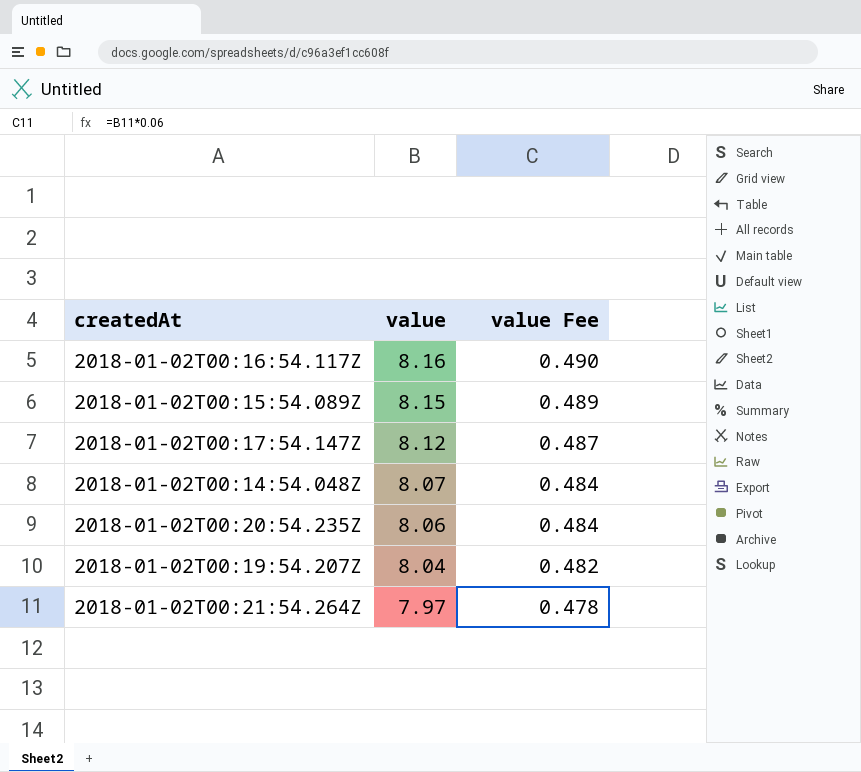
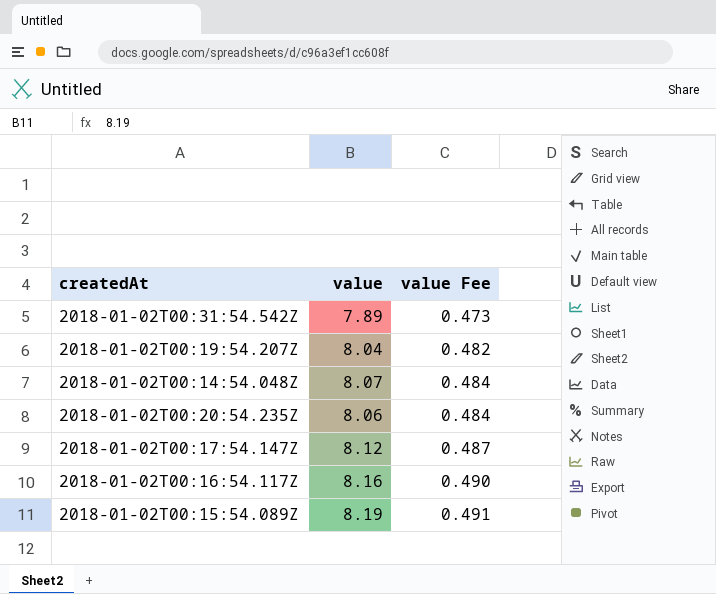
row order: value descending -> value Fee ascending
row 2018-01-02T00:21:54.264Z: 7.97 | 0.478 -> none
row 2018-01-02T00:31:54.542Z: none -> 7.89 | 0.473
2018-01-02T00:15:54.089Z | value: 8.15 -> 8.19
2018-01-02T00:15:54.089Z | value Fee: 0.489 -> 0.491

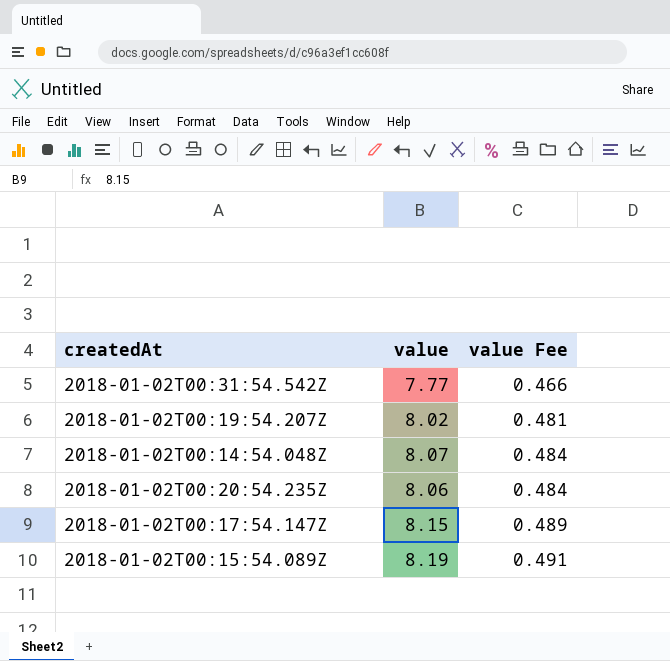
row 2018-01-02T00:16:54.117Z: 8.16 | 0.490 -> none
2018-01-02T00:31:54.542Z | value: 7.89 -> 7.77
2018-01-02T00:31:54.542Z | value Fee: 0.473 -> 0.466
2018-01-02T00:19:54.207Z | value: 8.04 -> 8.02
2018-01-02T00:19:54.207Z | value Fee: 0.482 -> 0.481
2018-01-02T00:17:54.147Z | value: 8.12 -> 8.15
2018-01-02T00:17:54.147Z | value Fee: 0.487 -> 0.489

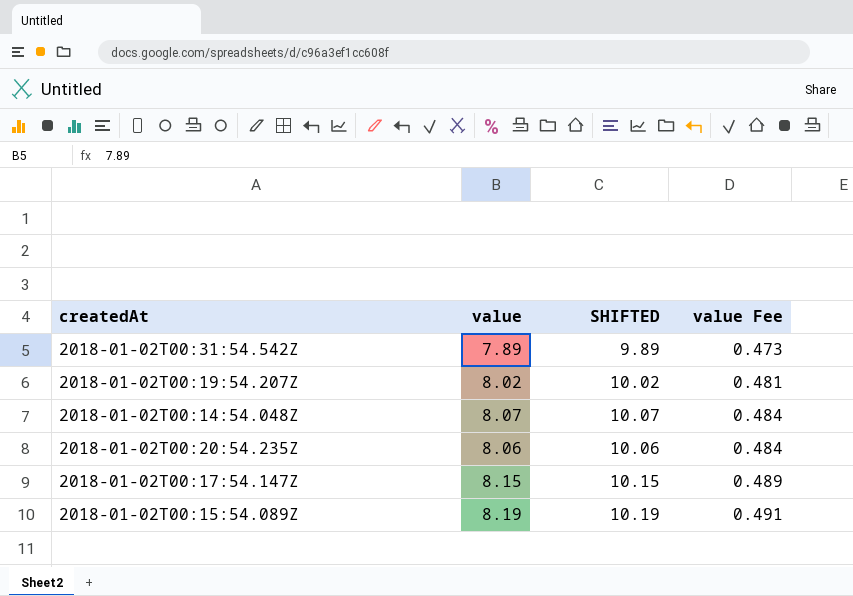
column SHIFTED | formula: none -> [value] + 2
2018-01-02T00:31:54.542Z | value: 7.77 -> 7.89
2018-01-02T00:31:54.542Z | value Fee: 0.466 -> 0.473

